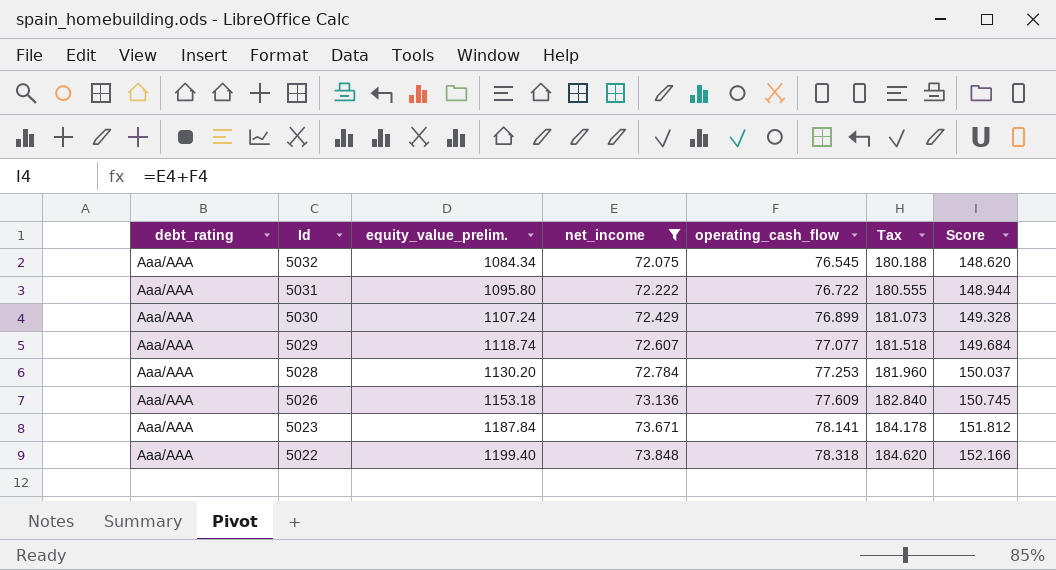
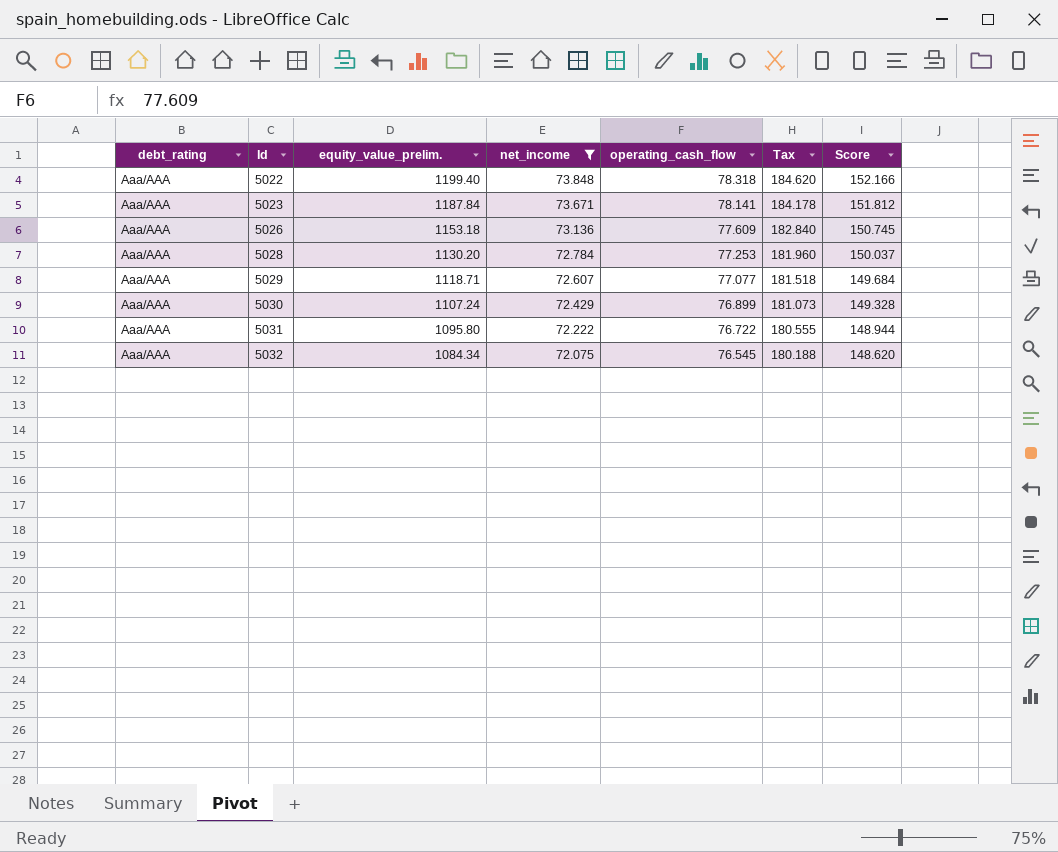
row order: Id descending -> Id ascending
5029 | equity_value_prelim.: 1118.74 -> 1118.71

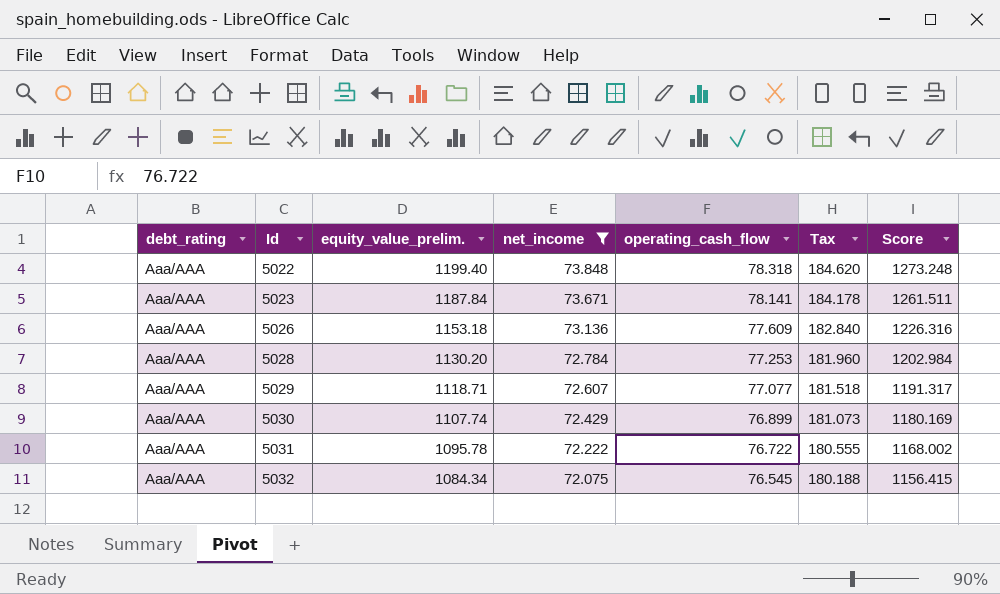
column Score | formula: [net_income] + [operating_cash_flow] -> [equity_value_prelim.] + [net_income]
5030 | equity_value_prelim.: 1107.24 -> 1107.74
5031 | equity_value_prelim.: 1095.80 -> 1095.78

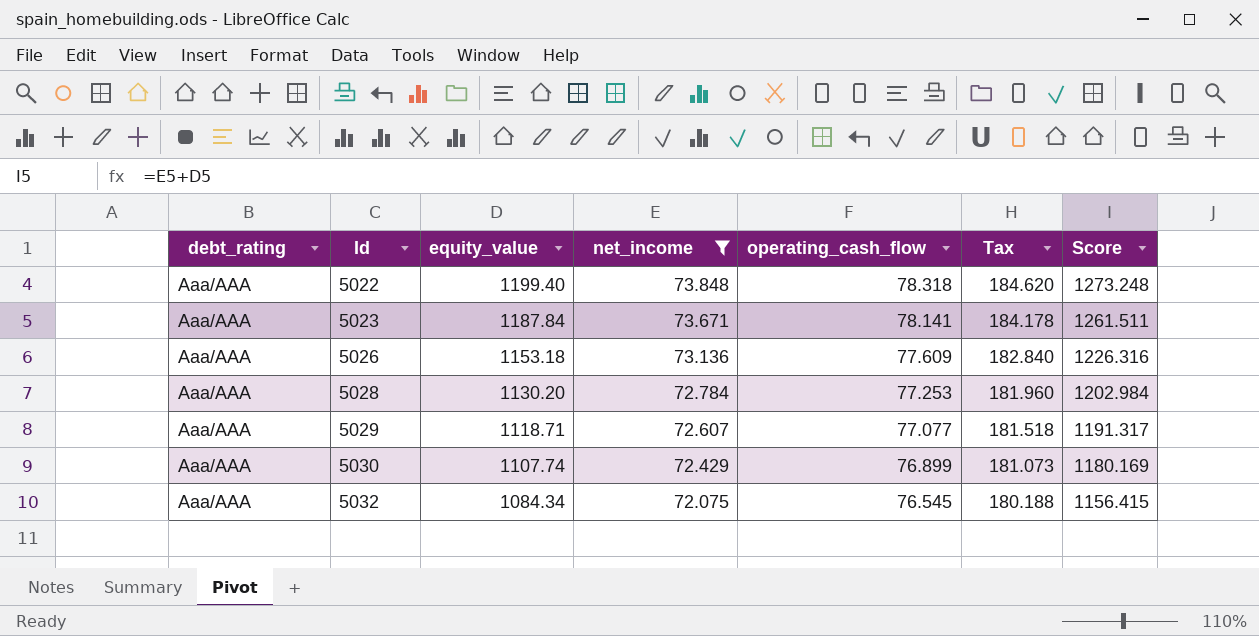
column name: equity_value_prelim. -> equity_value
row 5031: Aaa/AAA | 1095.78 | 72.222 | 76.722 | 180.555 | 1168.002 -> none

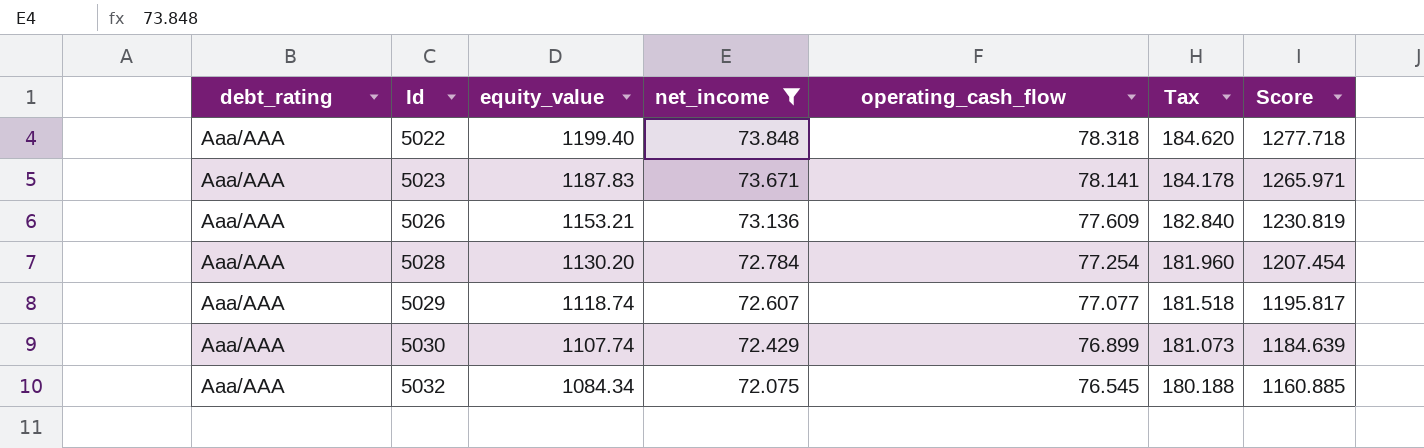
column Score | formula: [equity_value] + [net_income] -> [equity_value] + [operating_cash_flow]
5023 | equity_value: 1187.84 -> 1187.83
5026 | equity_value: 1153.18 -> 1153.21
5028 | operating_cash_flow: 77.253 -> 77.254
5029 | equity_value: 1118.71 -> 1118.74

